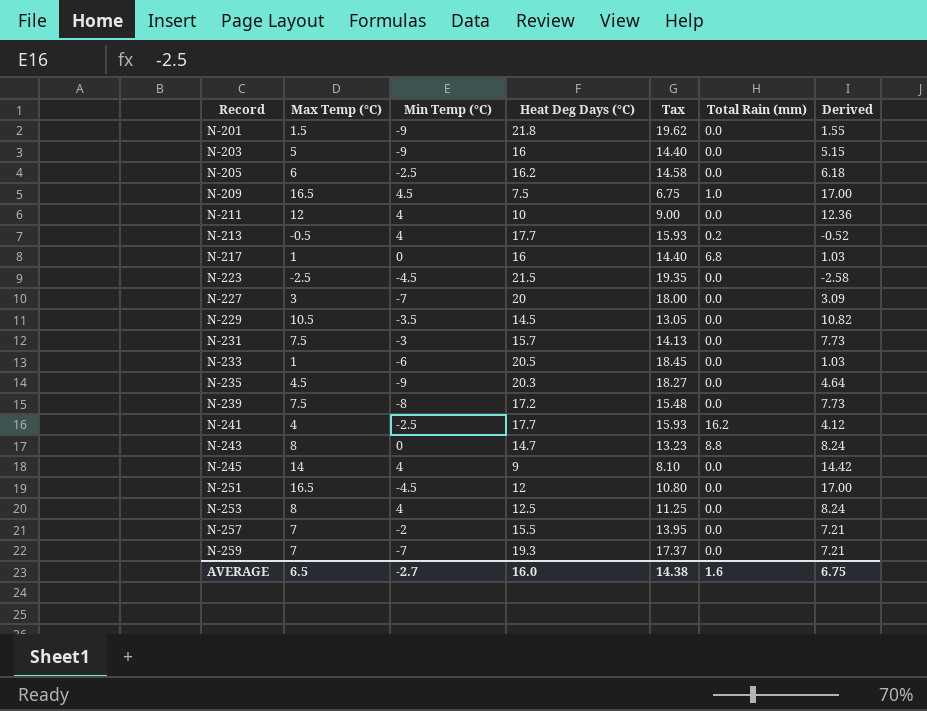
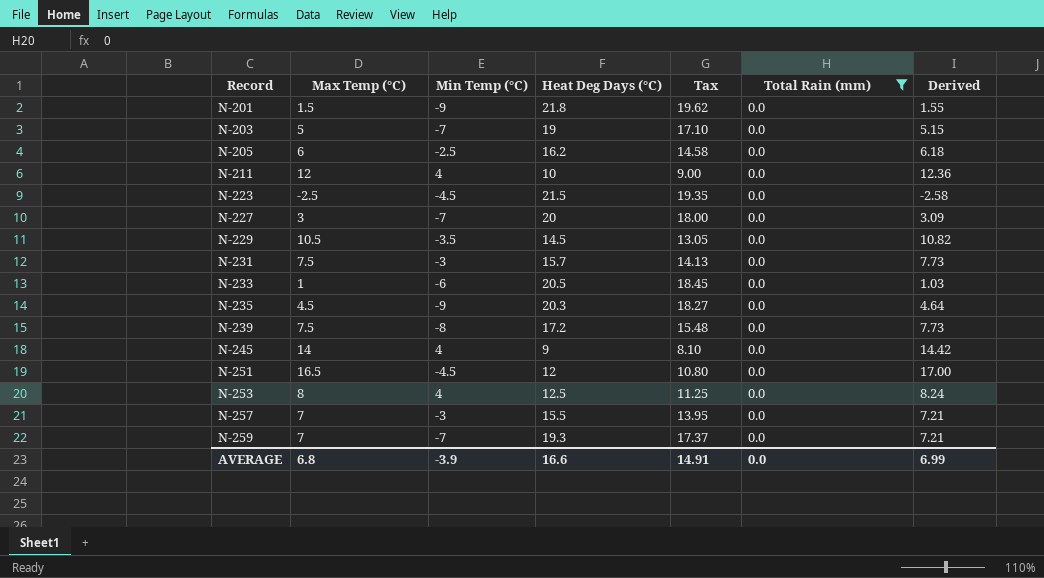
filter: none -> Total Rain (mm) = 0.0
N-203 | Min Temp (°C): -9 -> -7
N-203 | Heat Deg Days (°C): 16 -> 19
N-203 | Tax: 14.40 -> 17.10
N-257 | Min Temp (°C): -2 -> -3
AVERAGE | Max Temp (°C): 6.5 -> 6.8
AVERAGE | Min Temp (°C): -2.7 -> -3.9
AVERAGE | Heat Deg Days (°C): 16.0 -> 16.6
AVERAGE | Tax: 14.38 -> 14.91
AVERAGE | Total Rain (mm): 1.6 -> 0.0
AVERAGE | Derived: 6.75 -> 6.99

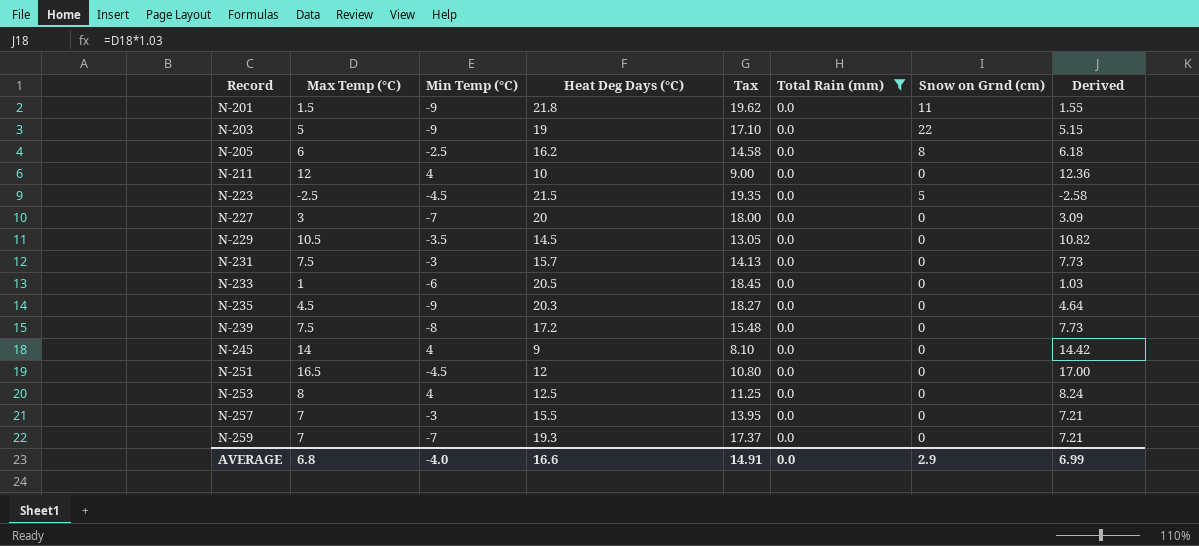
column Snow on Grnd (cm) | position: none -> 7
N-203 | Min Temp (°C): -7 -> -9
AVERAGE | Min Temp (°C): -3.9 -> -4.0

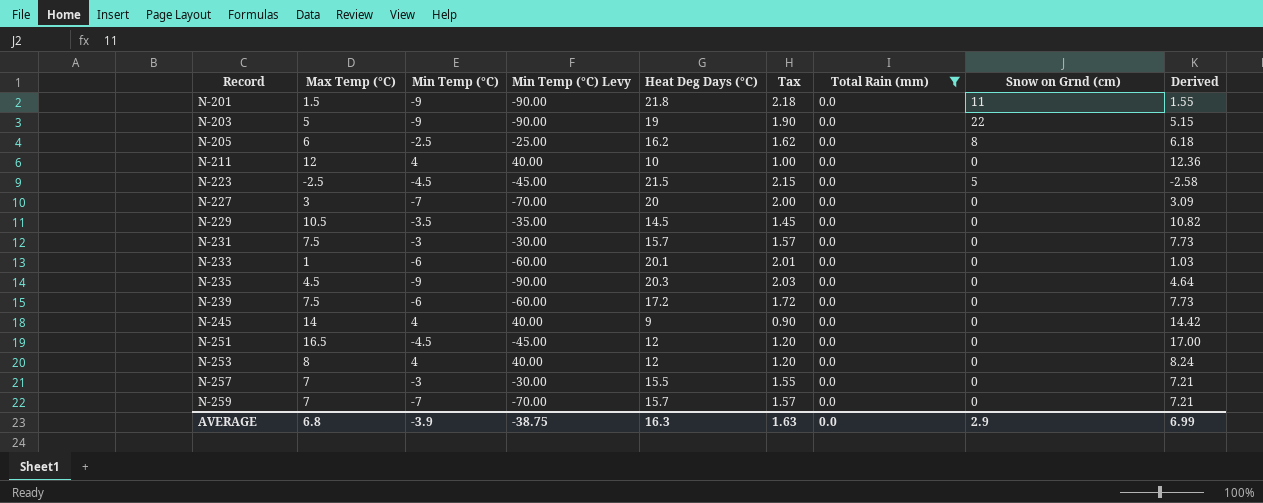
column Min Temp (°C) Levy | formula: none -> [Min Temp (°C)] * 10
column Tax | formula: [Heat Deg Days (°C)] * 0.9 -> [Heat Deg Days (°C)] * 0.1
N-233 | Heat Deg Days (°C): 20.5 -> 20.1
N-239 | Min Temp (°C): -8 -> -6
N-253 | Heat Deg Days (°C): 12.5 -> 12
N-259 | Heat Deg Days (°C): 19.3 -> 15.7
AVERAGE | Min Temp (°C): -4.0 -> -3.9
AVERAGE | Heat Deg Days (°C): 16.6 -> 16.3
AVERAGE | Tax: 14.91 -> 1.63

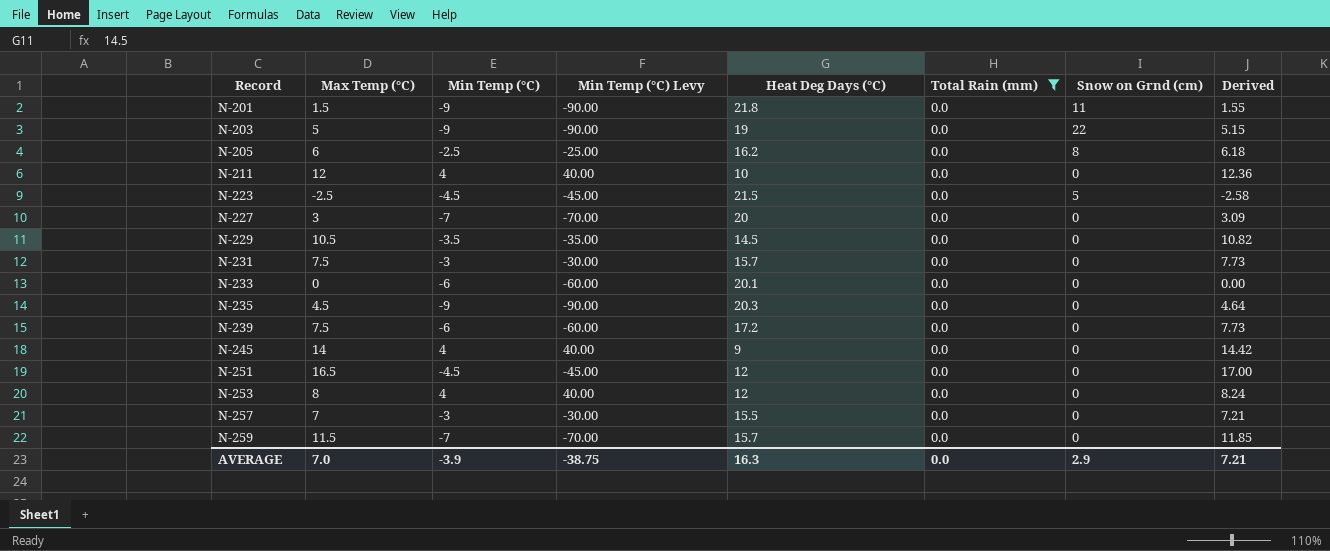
column Tax | formula: [Heat Deg Days (°C)] * 0.1 -> none
N-233 | Max Temp (°C): 1 -> 0
N-233 | Derived: 1.03 -> 0.00
N-259 | Max Temp (°C): 7 -> 11.5
N-259 | Derived: 7.21 -> 11.85
AVERAGE | Max Temp (°C): 6.8 -> 7.0
AVERAGE | Derived: 6.99 -> 7.21

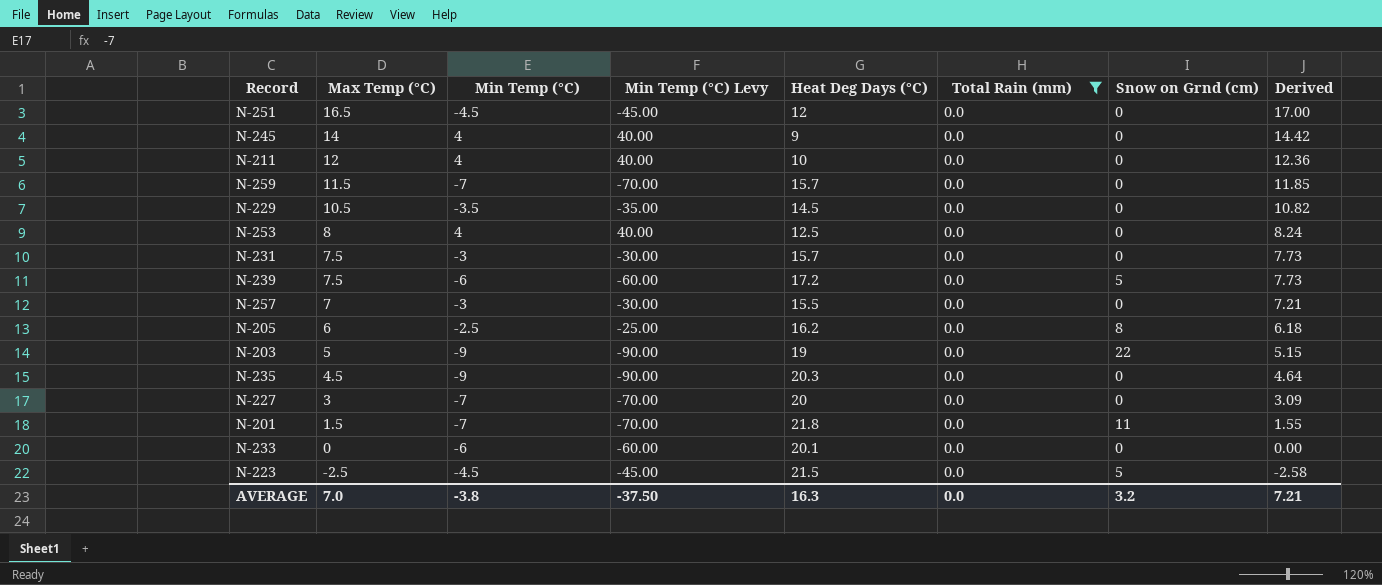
row order: Record ascending -> Max Temp (°C) descending
N-253 | Heat Deg Days (°C): 12 -> 12.5
N-239 | Snow on Grnd (cm): 0 -> 5
N-201 | Min Temp (°C): -9 -> -7
N-201 | Min Temp (°C) Levy: -90.00 -> -70.00
AVERAGE | Min Temp (°C): -3.9 -> -3.8
AVERAGE | Min Temp (°C) Levy: -38.75 -> -37.50
AVERAGE | Snow on Grnd (cm): 2.9 -> 3.2

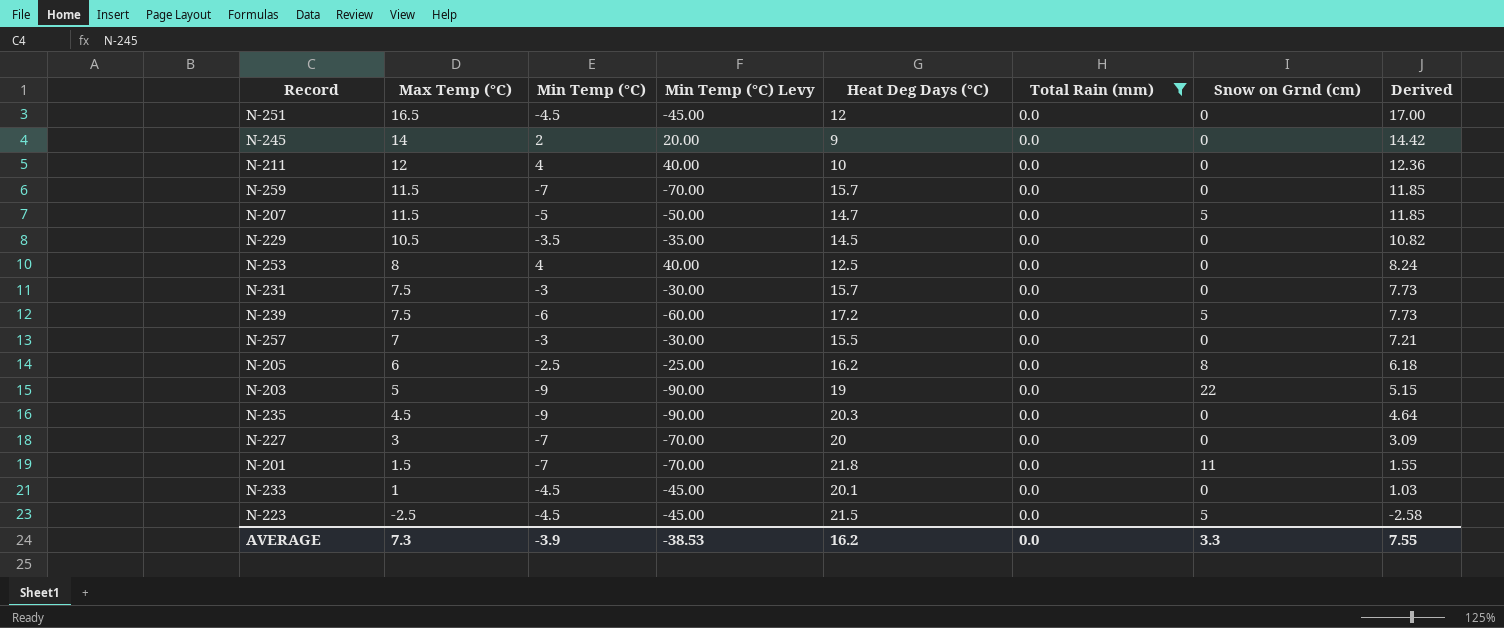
N-245 | Min Temp (°C): 4 -> 2
N-245 | Min Temp (°C) Levy: 40.00 -> 20.00
row N-207: none -> 11.5 | -5 | -50.00 | 14.7 | 0.0 | 5 | 11.85
N-233 | Max Temp (°C): 0 -> 1
N-233 | Min Temp (°C): -6 -> -4.5
N-233 | Min Temp (°C) Levy: -60.00 -> -45.00
N-233 | Derived: 0.00 -> 1.03
AVERAGE | Max Temp (°C): 7.0 -> 7.3
AVERAGE | Min Temp (°C): -3.8 -> -3.9
AVERAGE | Min Temp (°C) Levy: -37.50 -> -38.53
AVERAGE | Heat Deg Days (°C): 16.3 -> 16.2
AVERAGE | Snow on Grnd (cm): 3.2 -> 3.3
AVERAGE | Derived: 7.21 -> 7.55

